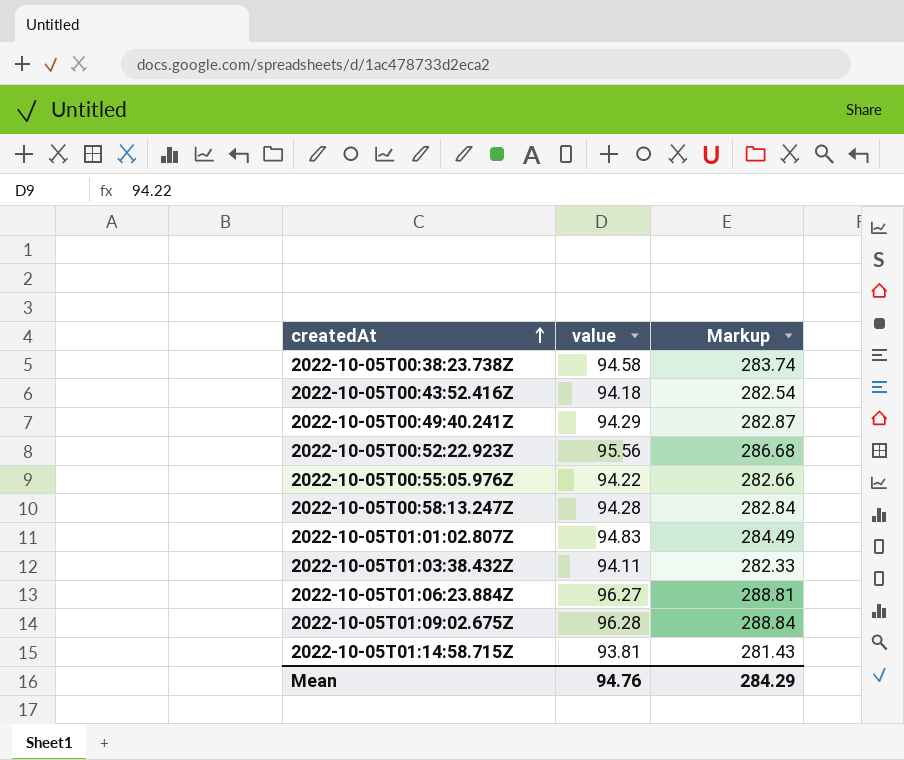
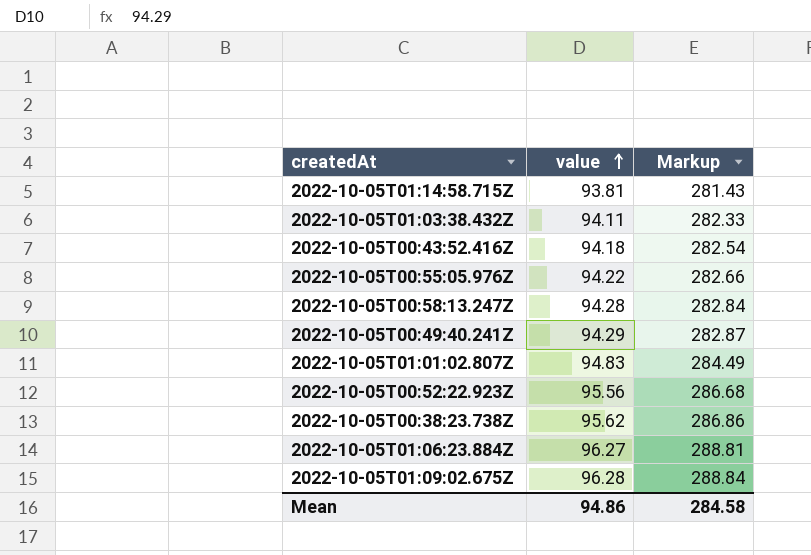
row order: createdAt ascending -> value ascending
2022-10-05T00:38:23.738Z | value: 94.58 -> 95.62
2022-10-05T00:38:23.738Z | Markup: 283.74 -> 286.86
Mean | value: 94.76 -> 94.86
Mean | Markup: 284.29 -> 284.58

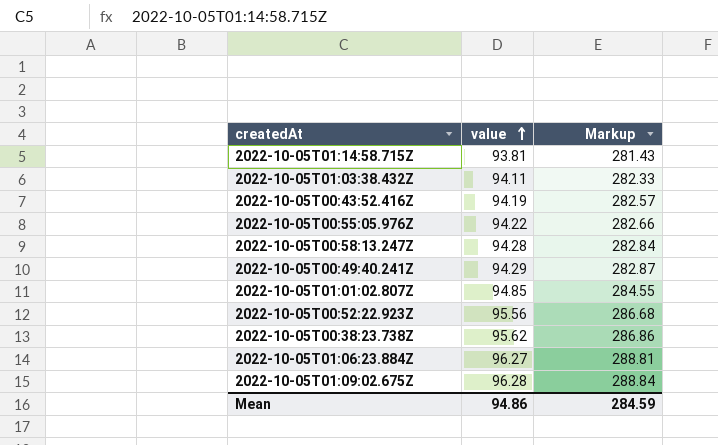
2022-10-05T00:43:52.416Z | value: 94.18 -> 94.19
2022-10-05T00:43:52.416Z | Markup: 282.54 -> 282.57
2022-10-05T01:01:02.807Z | value: 94.83 -> 94.85
2022-10-05T01:01:02.807Z | Markup: 284.49 -> 284.55
Mean | Markup: 284.58 -> 284.59

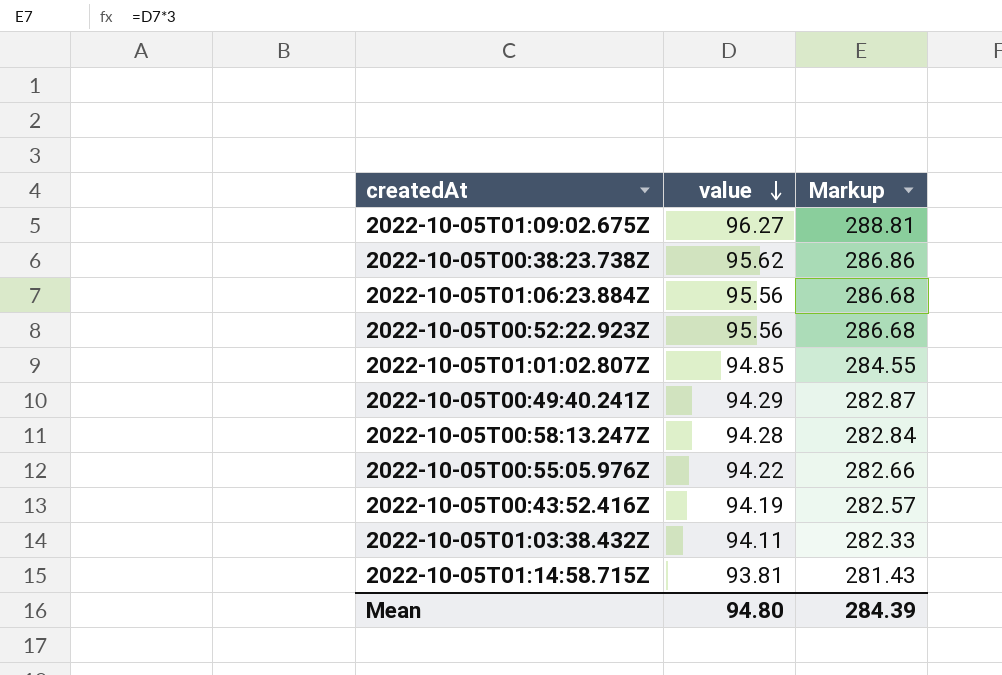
row order: value ascending -> value descending
2022-10-05T01:09:02.675Z | value: 96.28 -> 96.27
2022-10-05T01:09:02.675Z | Markup: 288.84 -> 288.81
2022-10-05T01:06:23.884Z | value: 96.27 -> 95.56
2022-10-05T01:06:23.884Z | Markup: 288.81 -> 286.68
Mean | value: 94.86 -> 94.80
Mean | Markup: 284.59 -> 284.39

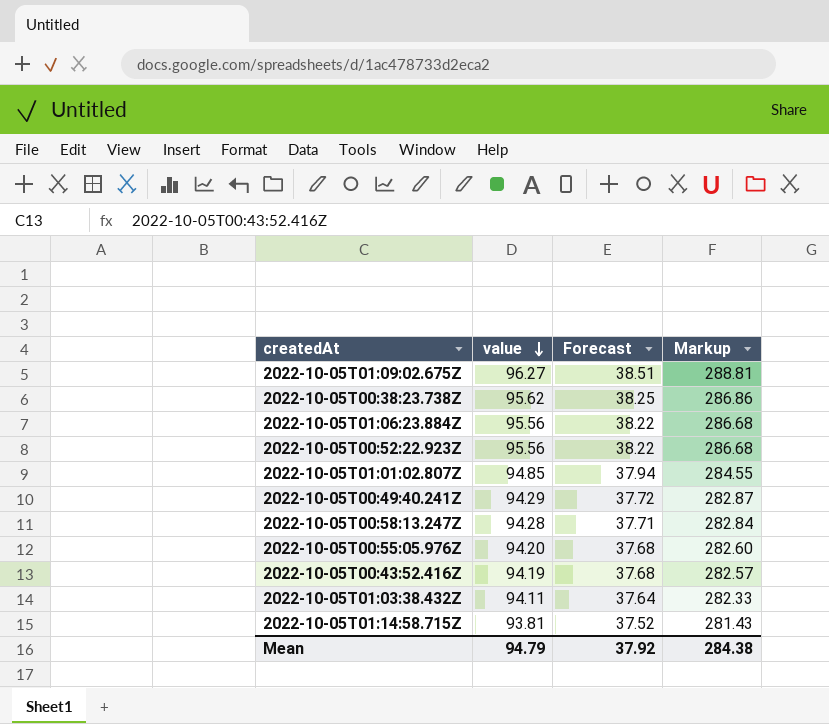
column Forecast | formula: none -> [value] * 0.4
2022-10-05T00:55:05.976Z | value: 94.22 -> 94.20
2022-10-05T00:55:05.976Z | Markup: 282.66 -> 282.60
Mean | value: 94.80 -> 94.79
Mean | Markup: 284.39 -> 284.38

